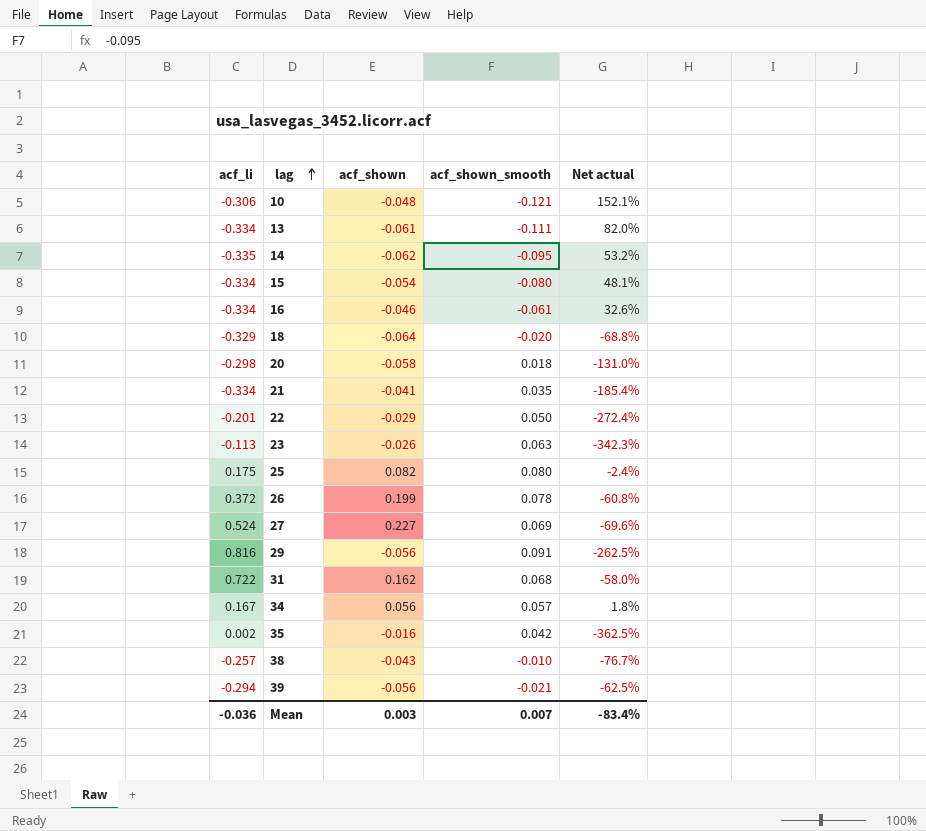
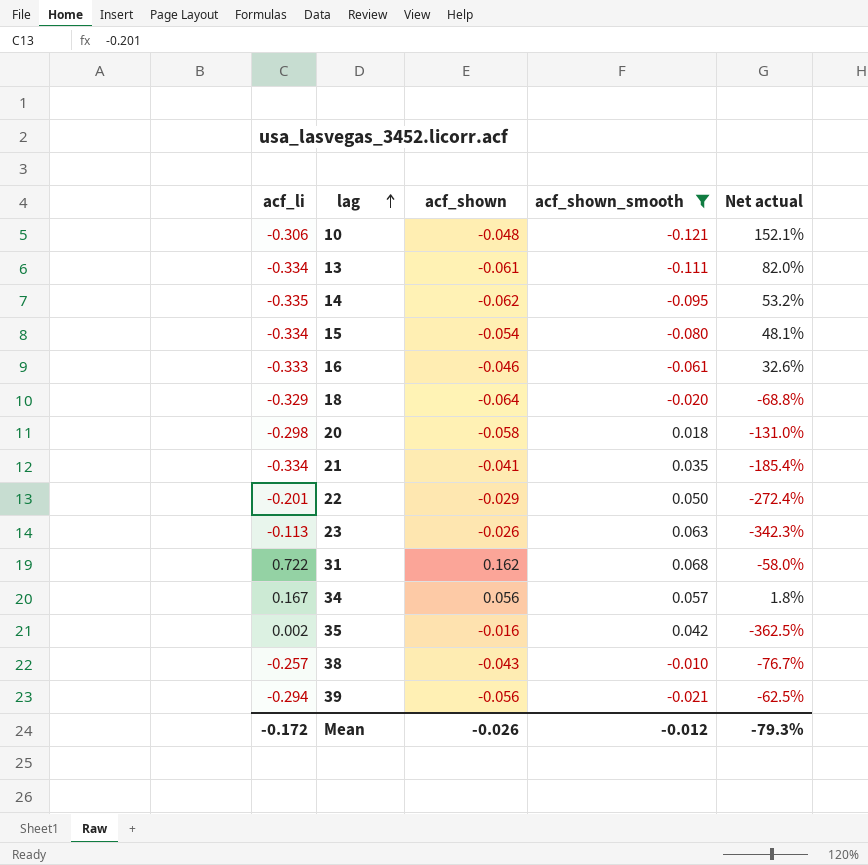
filter: none -> acf_shown_smooth <= 0.068
16 | acf_li: -0.334 -> -0.333
Mean | acf_li: -0.036 -> -0.172
Mean | acf_shown: 0.003 -> -0.026
Mean | acf_shown_smooth: 0.007 -> -0.012
Mean | Net actual: -83.4% -> -79.3%

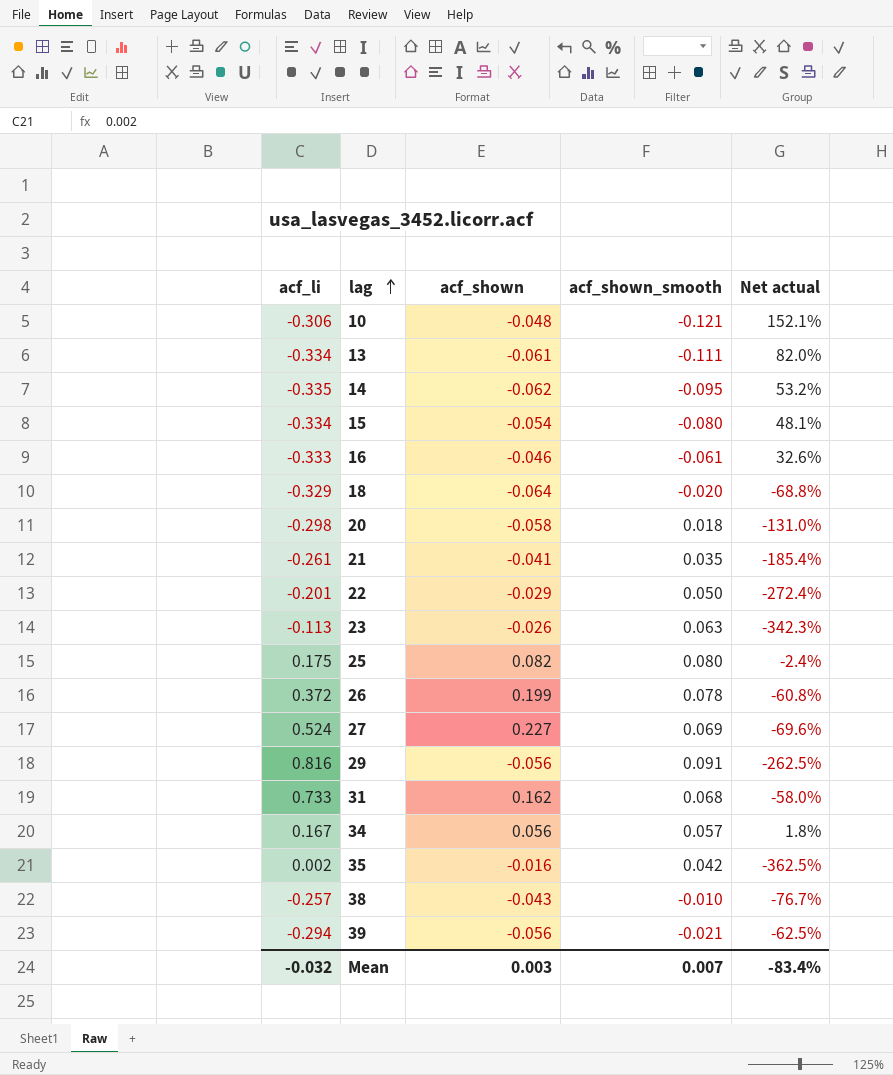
filter: acf_shown_smooth <= 0.068 -> none
21 | acf_li: -0.334 -> -0.261
31 | acf_li: 0.722 -> 0.733
Mean | acf_li: -0.172 -> -0.032
Mean | acf_shown: -0.026 -> 0.003
Mean | acf_shown_smooth: -0.012 -> 0.007
Mean | Net actual: -79.3% -> -83.4%

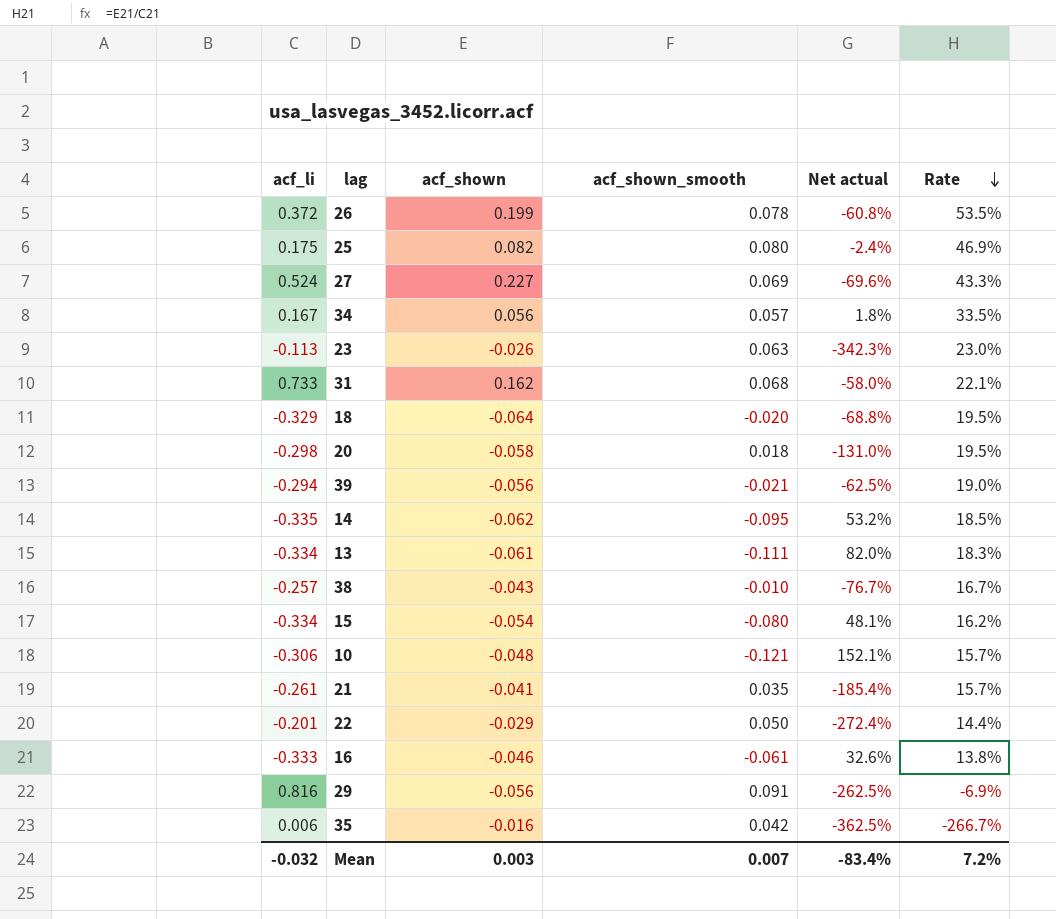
row order: lag ascending -> Rate descending
column Rate | formula: none -> [acf_shown] / [acf_li]
35 | acf_li: 0.002 -> 0.006

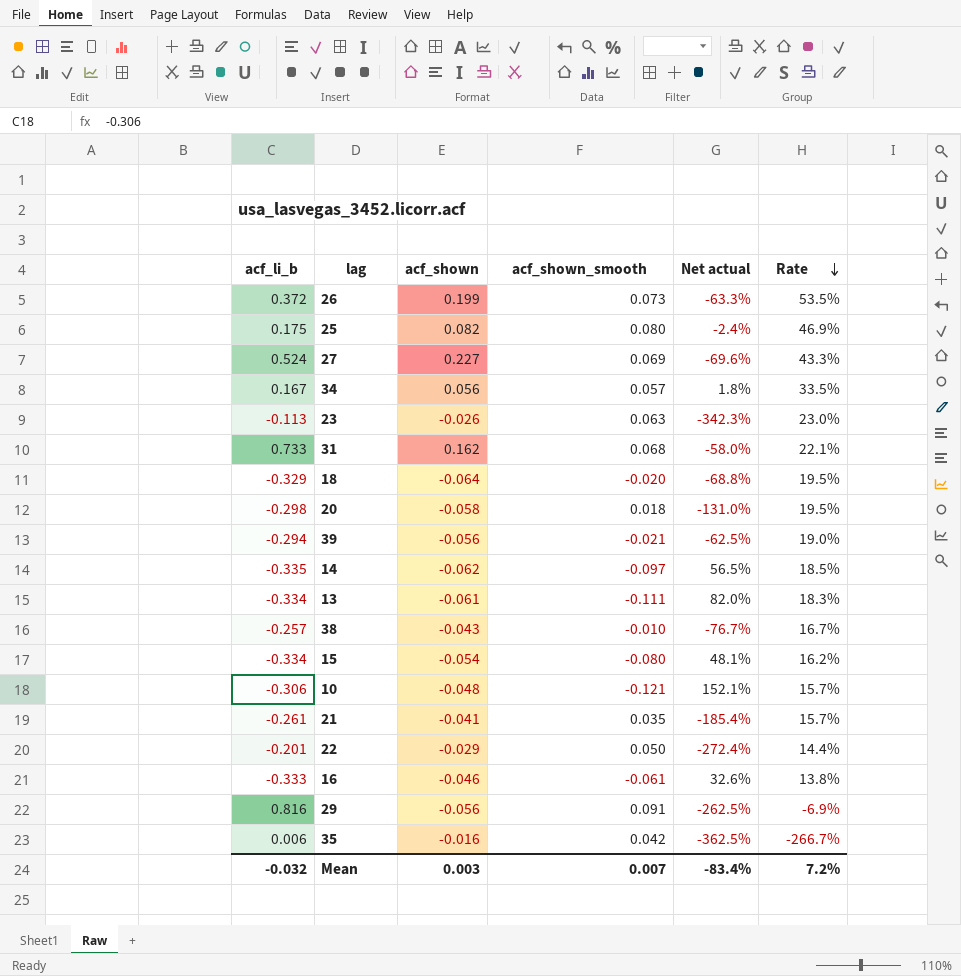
column name: acf_li -> acf_li_b
26 | acf_shown_smooth: 0.078 -> 0.073
26 | Net actual: -60.8% -> -63.3%
14 | acf_shown_smooth: -0.095 -> -0.097
14 | Net actual: 53.2% -> 56.5%

